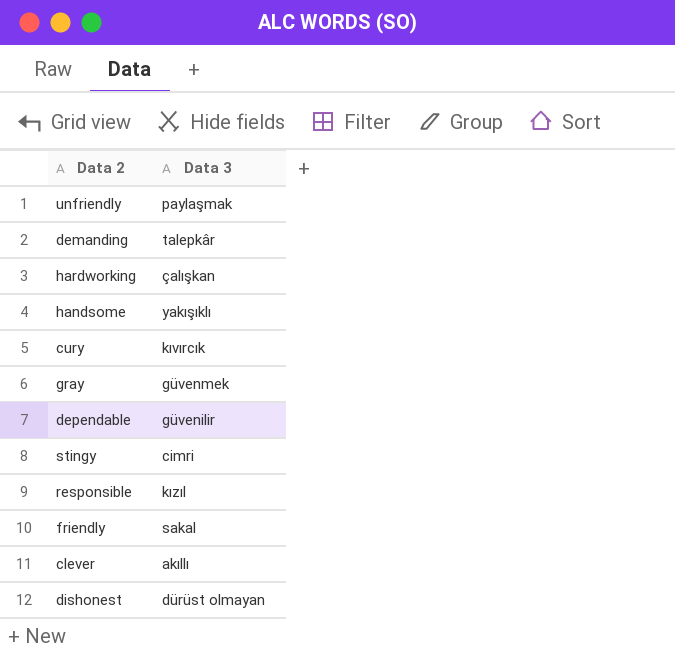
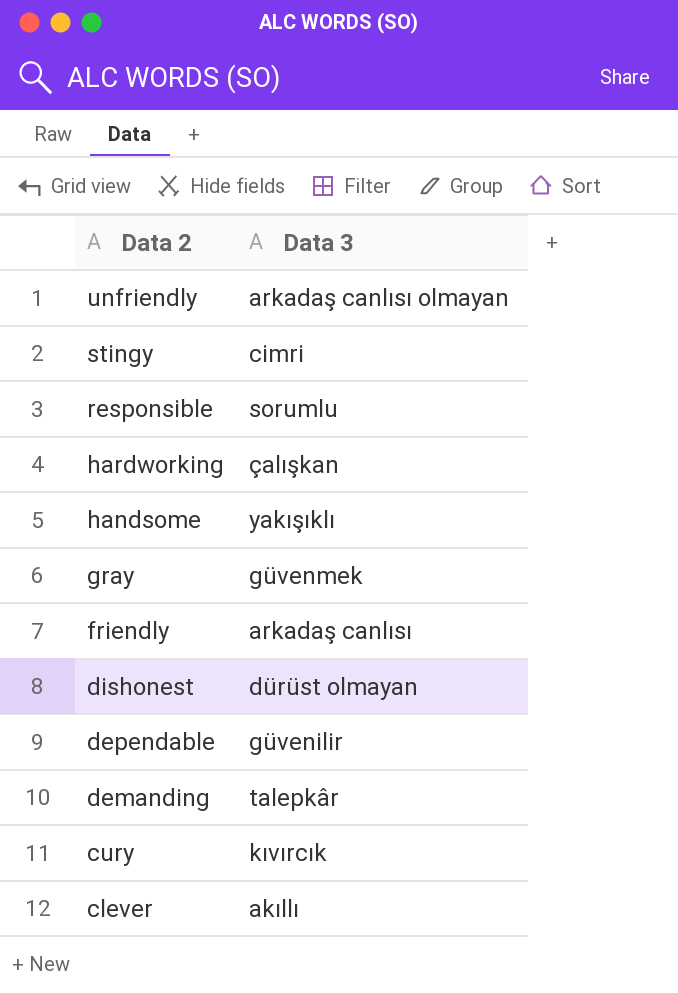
row order: none -> Data 2 descending
unfriendly | Data 3: paylaşmak -> arkadaş canlısı olmayan
responsible | Data 3: kızıl -> sorumlu
friendly | Data 3: sakal -> arkadaş canlısı

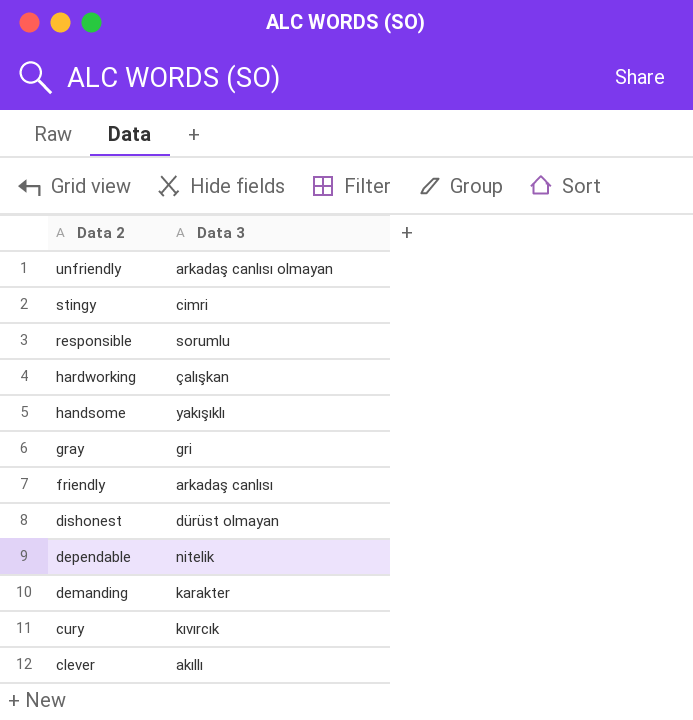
gray | Data 3: güvenmek -> gri
dependable | Data 3: güvenilir -> nitelik
demanding | Data 3: talepkâr -> karakter

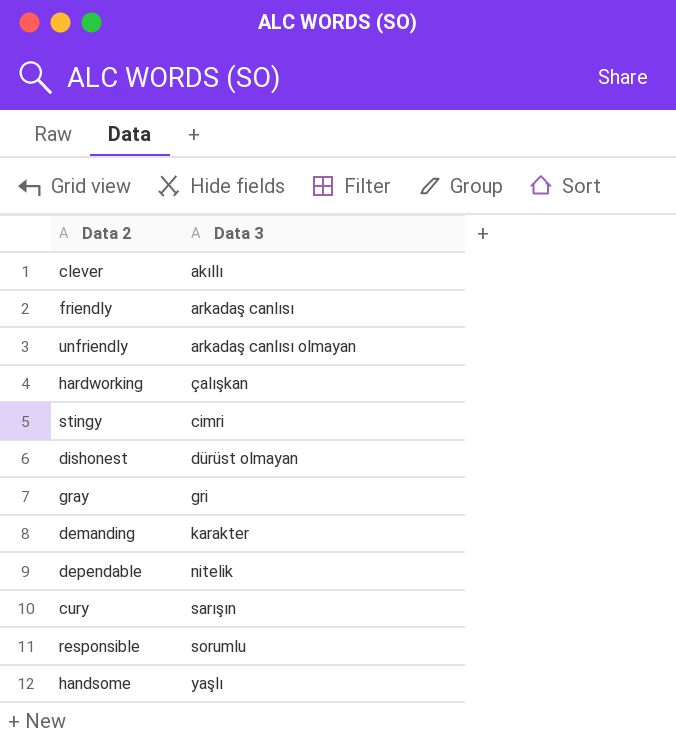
row order: Data 2 descending -> Data 3 ascending
cury | Data 3: kıvırcık -> sarışın
handsome | Data 3: yakışıklı -> yaşlı

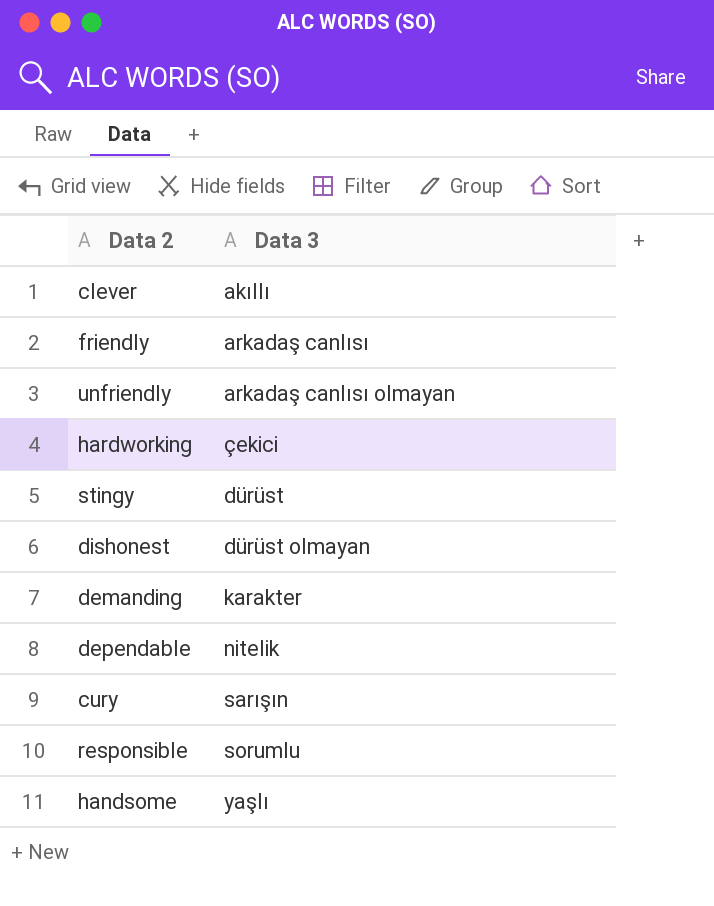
row gray: gri -> none
hardworking | Data 3: çalışkan -> çekici
stingy | Data 3: cimri -> dürüst

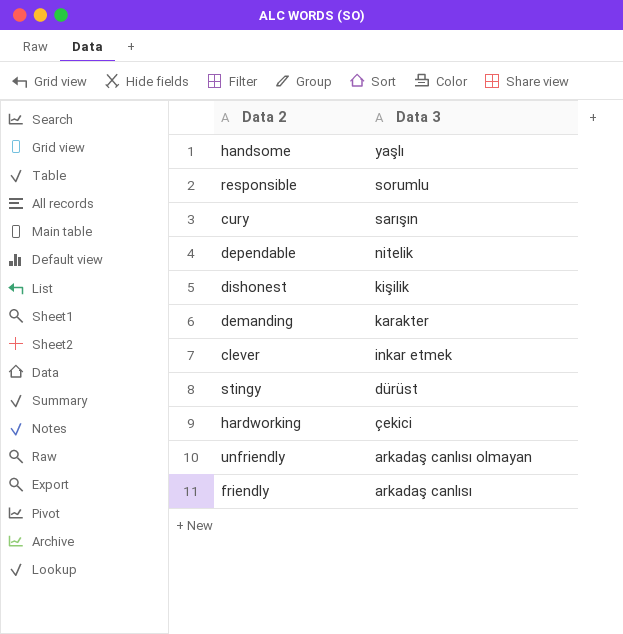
row order: Data 3 ascending -> Data 3 descending
dishonest | Data 3: dürüst olmayan -> kişilik
clever | Data 3: akıllı -> inkar etmek

